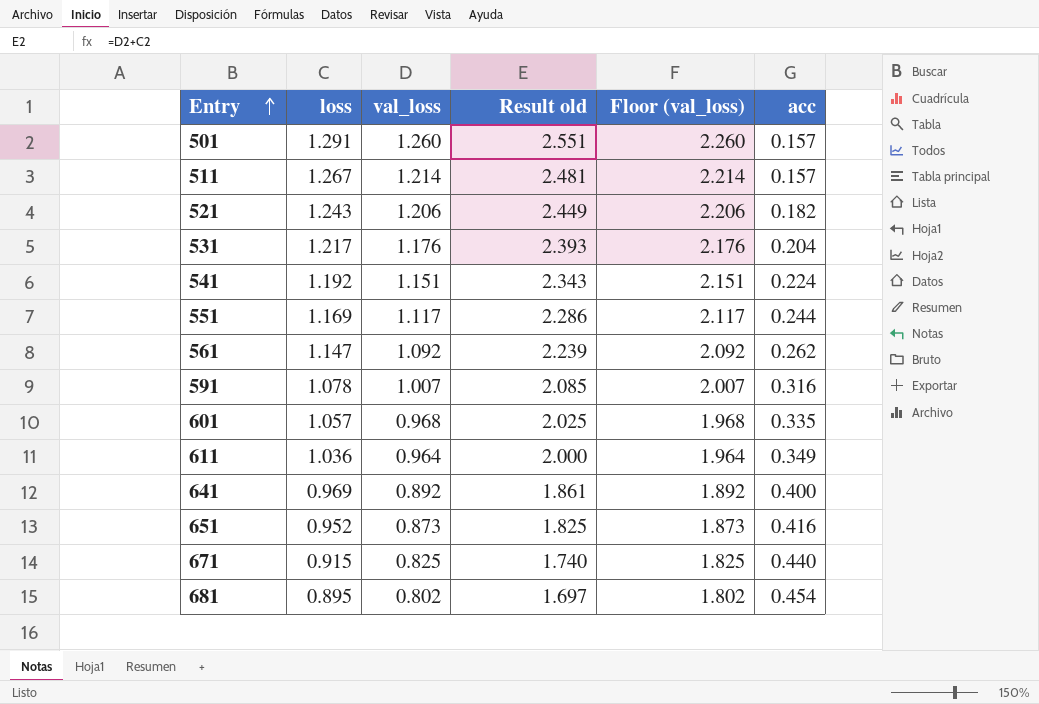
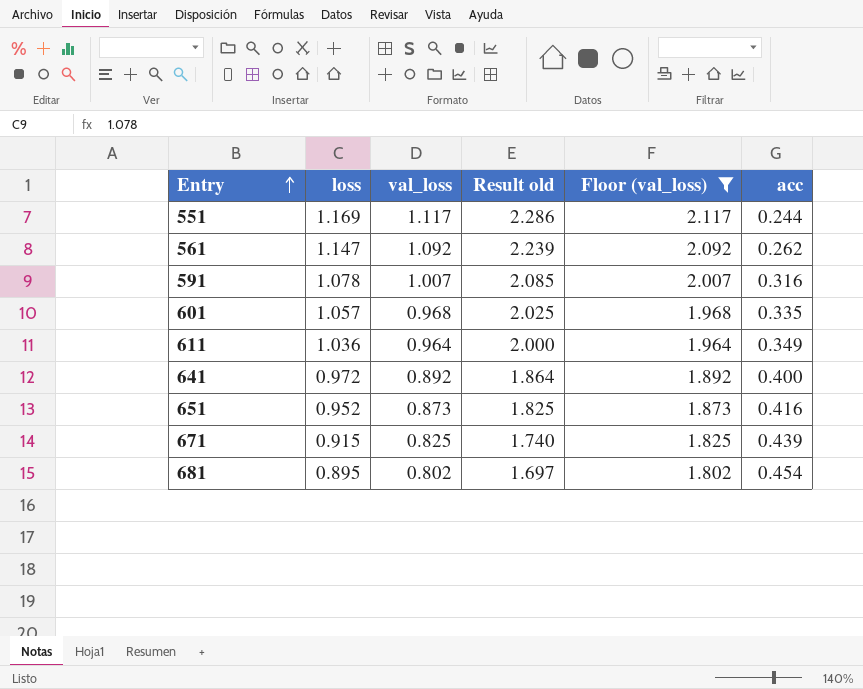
filter: none -> Floor (val_loss) <= 2.117
641 | loss: 0.969 -> 0.972
641 | Result old: 1.861 -> 1.864
671 | acc: 0.440 -> 0.439

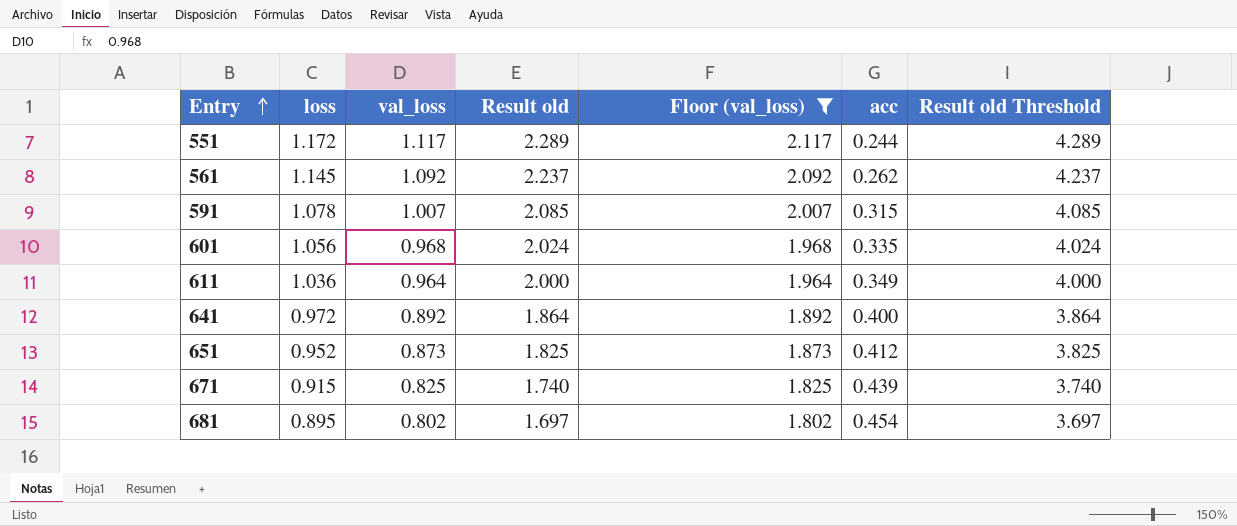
column Result old Threshold | formula: none -> [Result old] + 2
551 | loss: 1.169 -> 1.172
551 | Result old: 2.286 -> 2.289
561 | loss: 1.147 -> 1.145
561 | Result old: 2.239 -> 2.237
591 | acc: 0.316 -> 0.315
601 | loss: 1.057 -> 1.056
601 | Result old: 2.025 -> 2.024
651 | acc: 0.416 -> 0.412

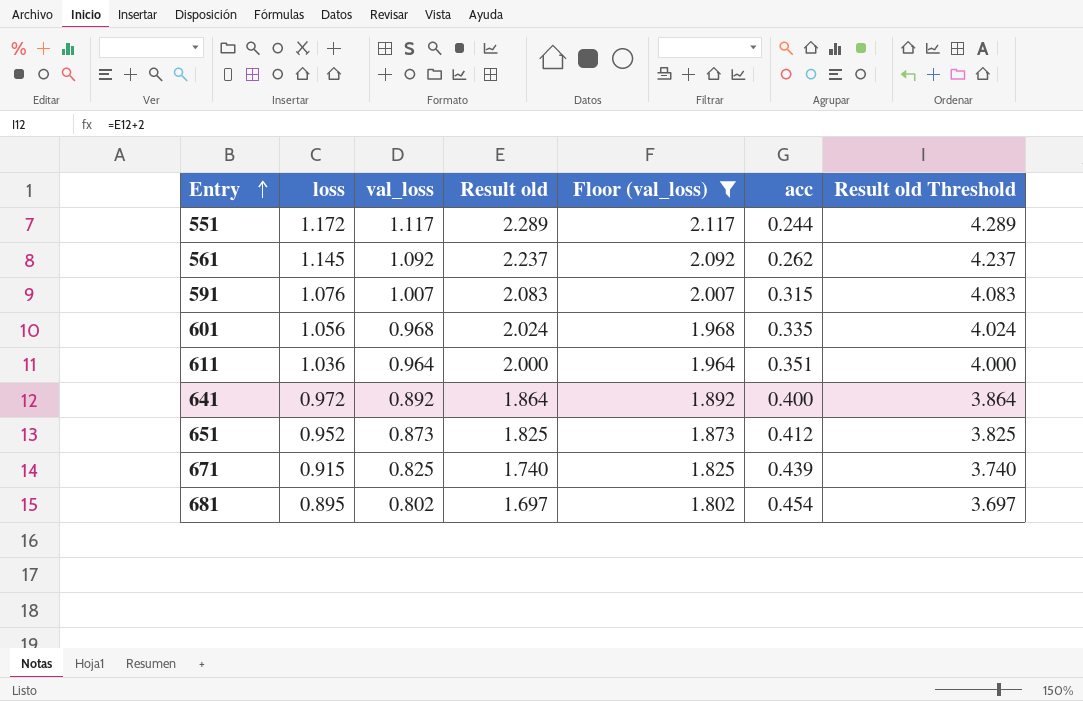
591 | loss: 1.078 -> 1.076
591 | Result old: 2.085 -> 2.083
591 | Result old Threshold: 4.085 -> 4.083
611 | acc: 0.349 -> 0.351

